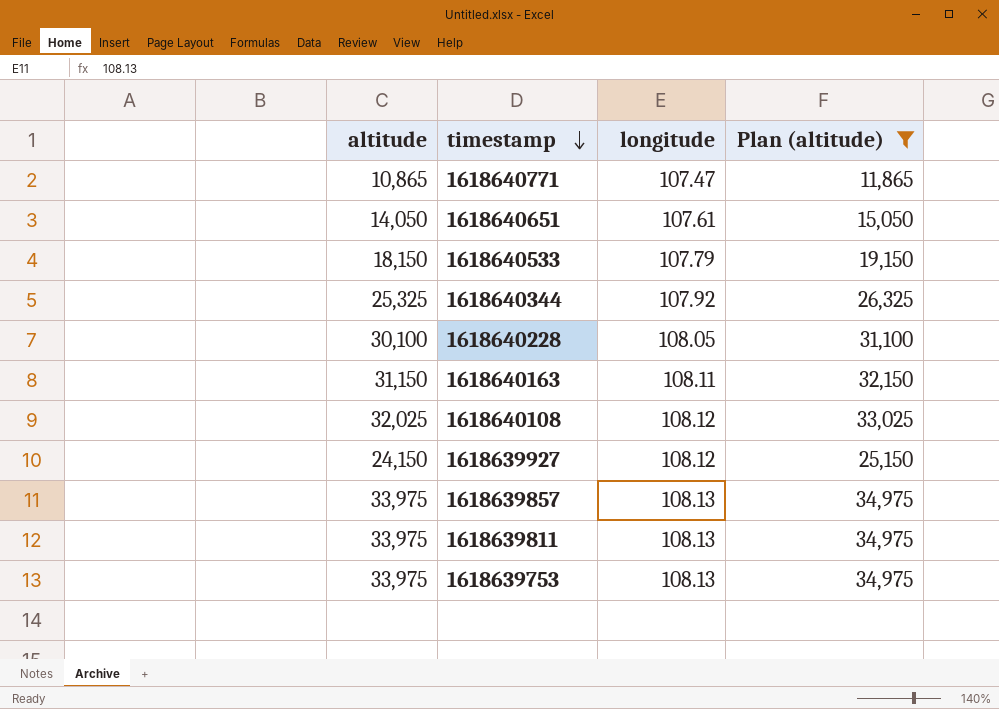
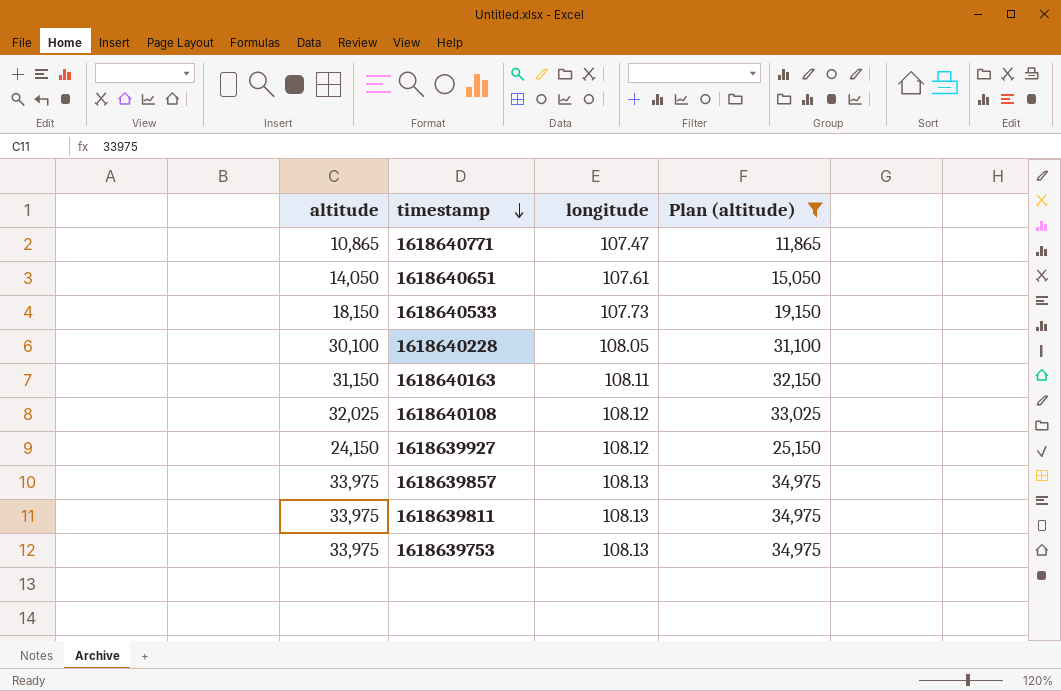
row 1618640344: 25,325 | 107.92 | 26,325 -> none
1618640533 | longitude: 107.79 -> 107.73

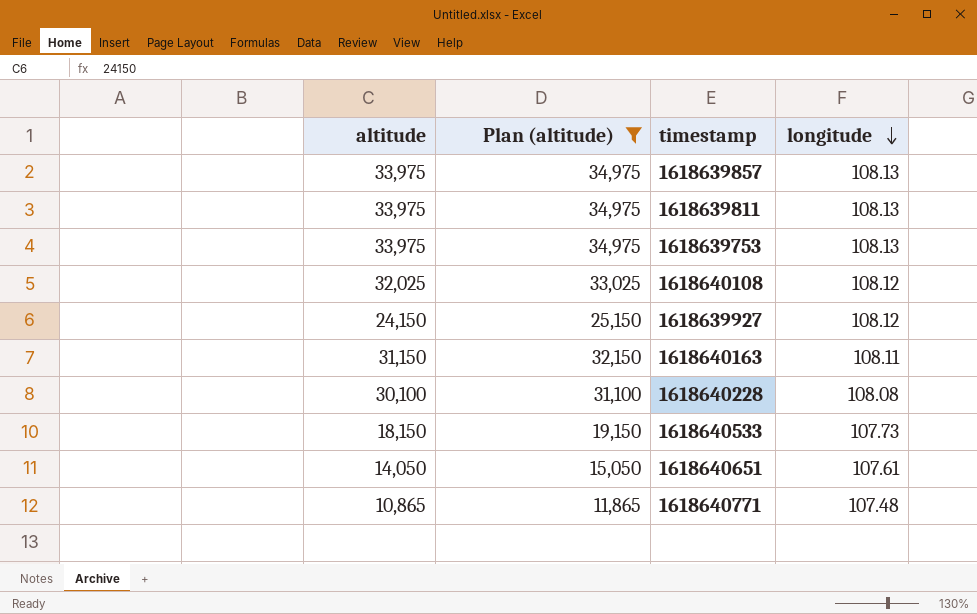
row order: timestamp descending -> longitude descending
column Plan (altitude) | position: 4 -> 2
1618640228 | longitude: 108.05 -> 108.08
1618640771 | longitude: 107.47 -> 107.48

